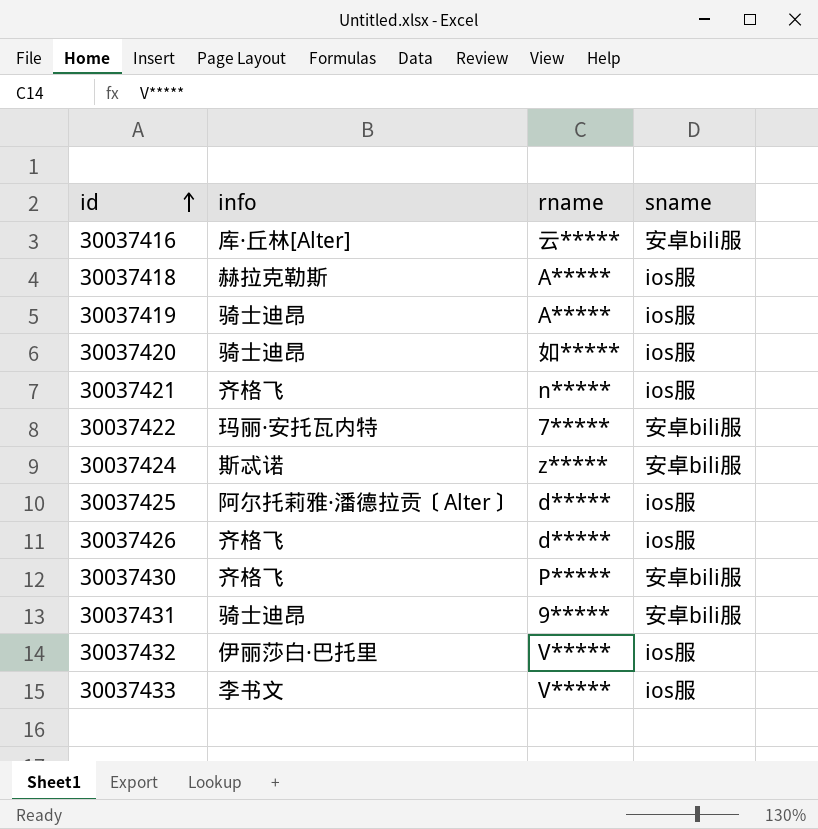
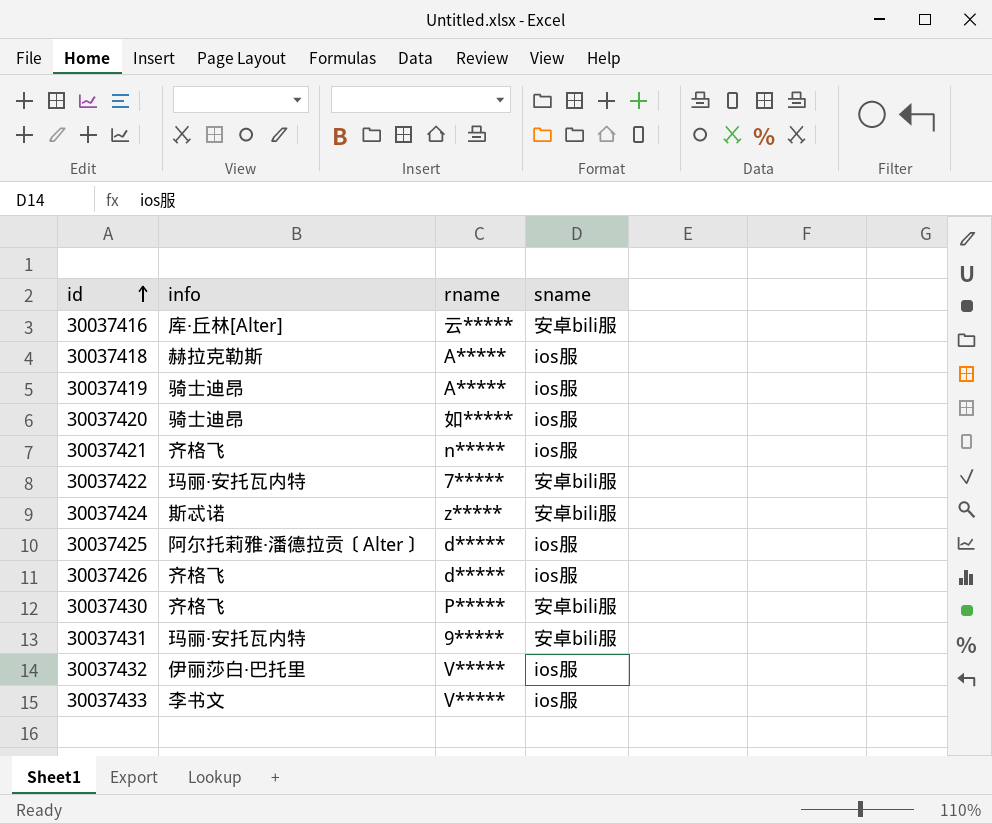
30037431 | info: 骑士迪昂 -> 玛丽·安托瓦内特

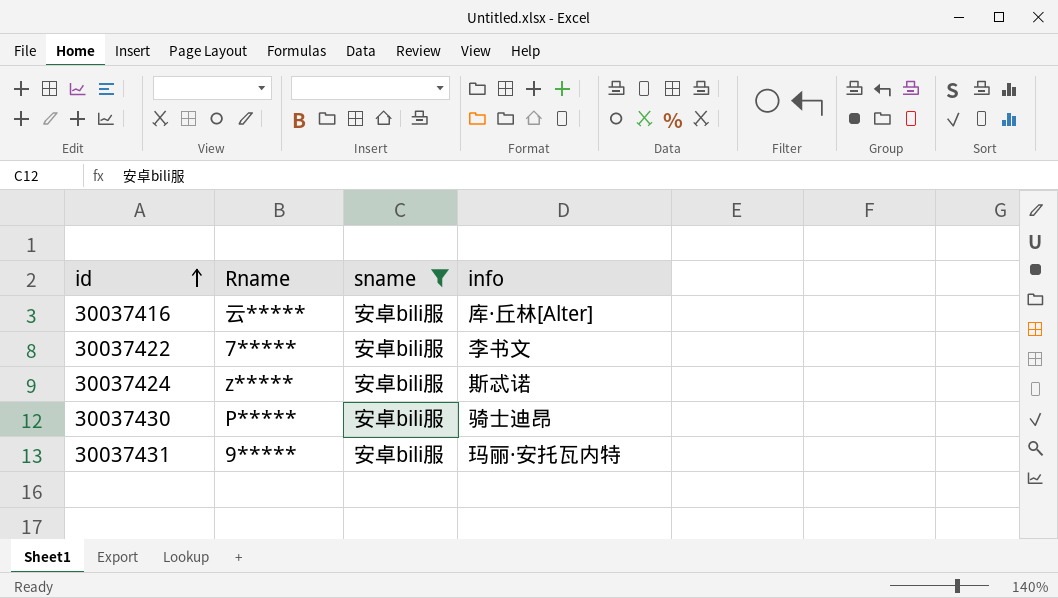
filter: none -> sname = 安卓bili服
column name: rname -> Rname
column info | position: 2 -> 4
30037422 | info: 玛丽·安托瓦内特 -> 李书文
30037430 | info: 齐格飞 -> 骑士迪昂

